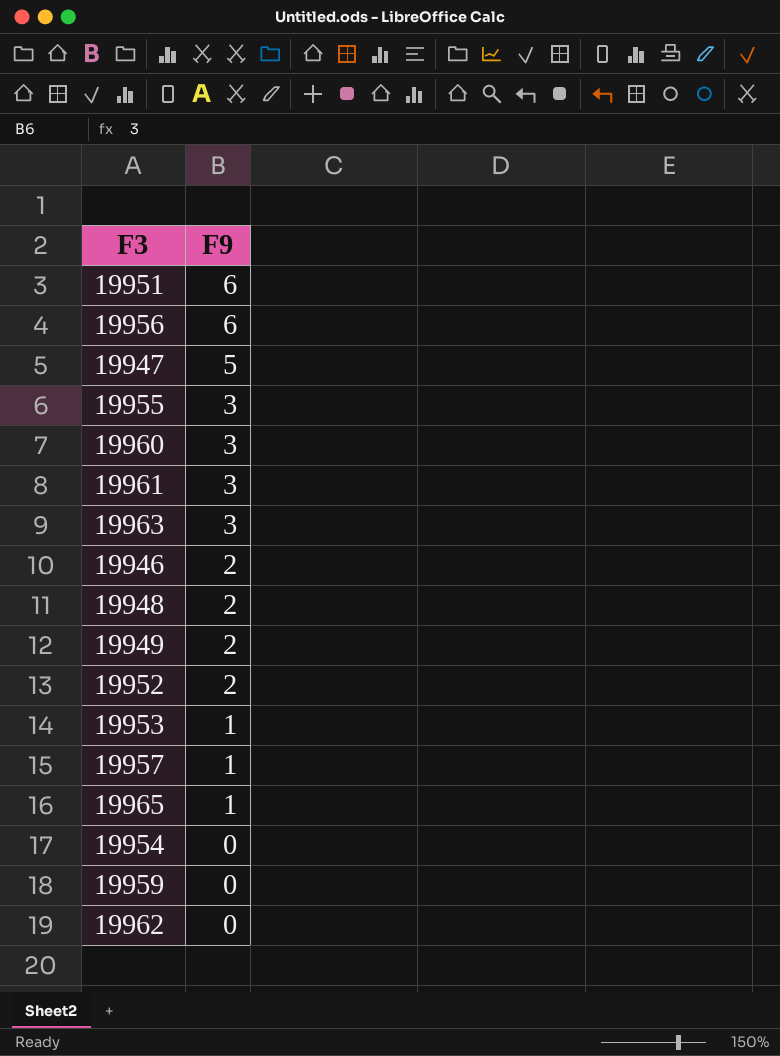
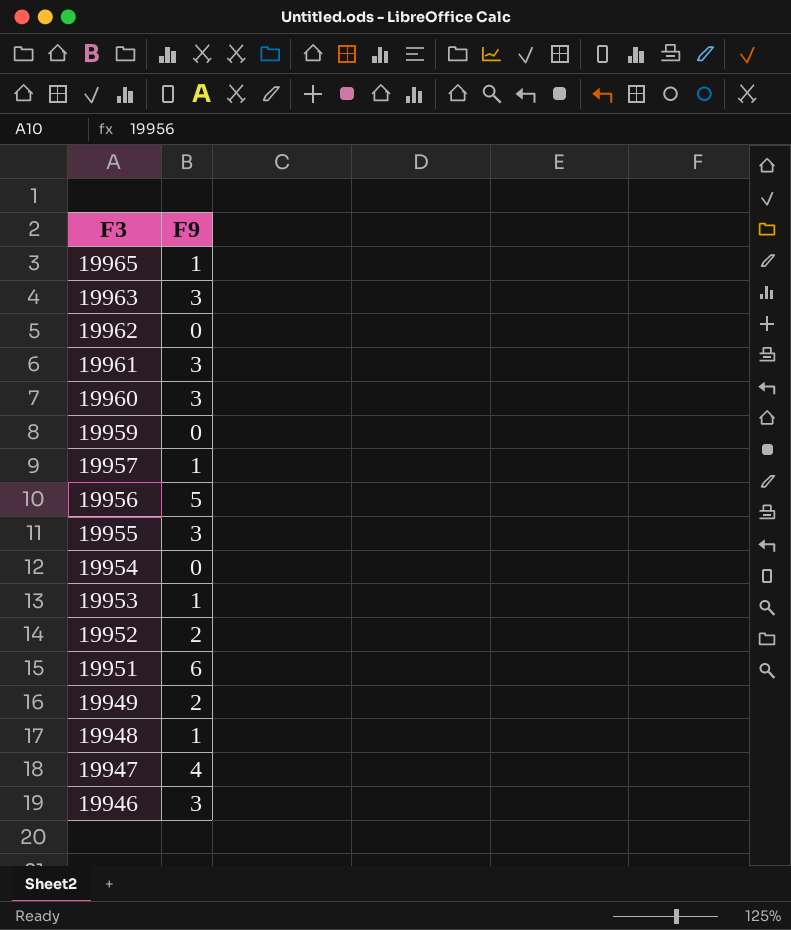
row order: F9 descending -> F3 descending
19956 | F9: 6 -> 5
19948 | F9: 2 -> 1
19947 | F9: 5 -> 4
19946 | F9: 2 -> 3

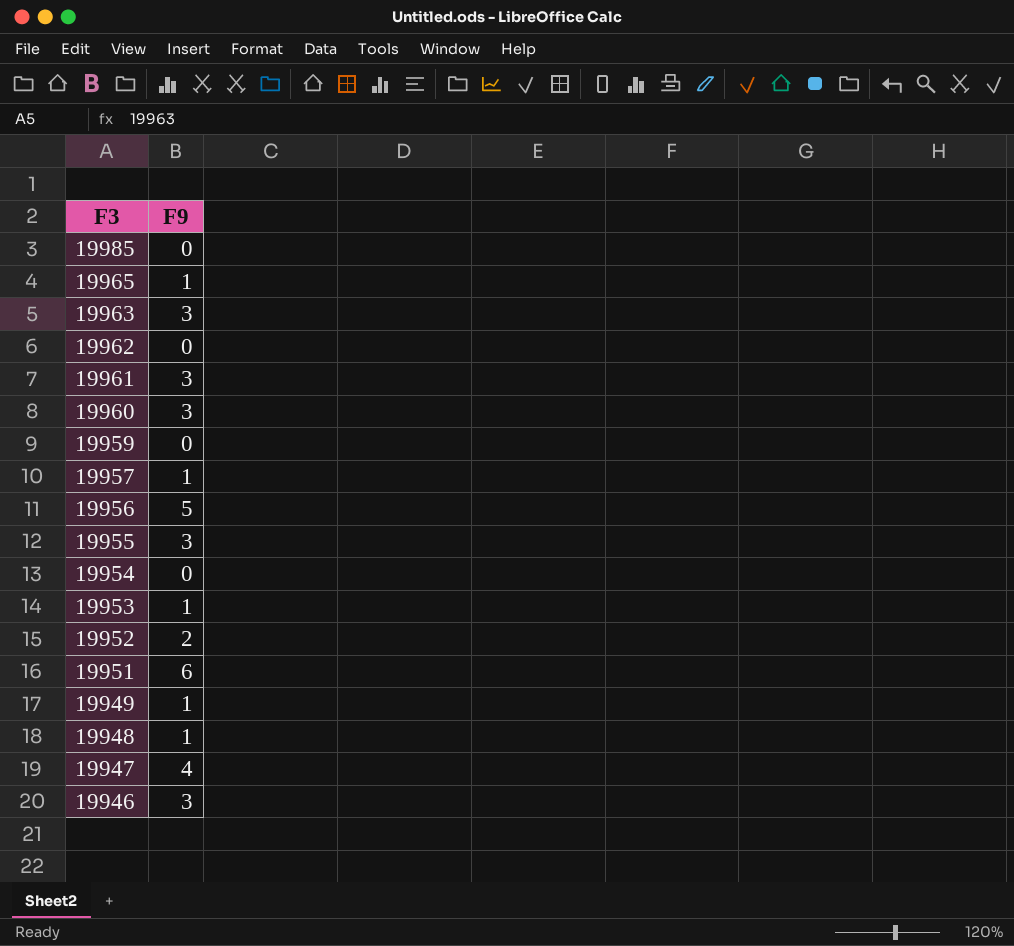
row 19985: none -> 0
19949 | F9: 2 -> 1

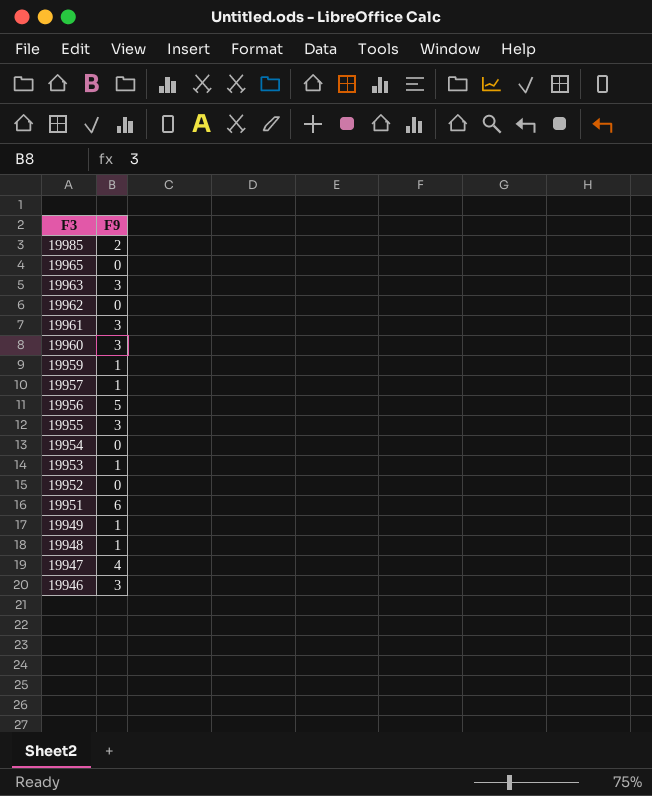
19985 | F9: 0 -> 2
19965 | F9: 1 -> 0
19959 | F9: 0 -> 1
19952 | F9: 2 -> 0

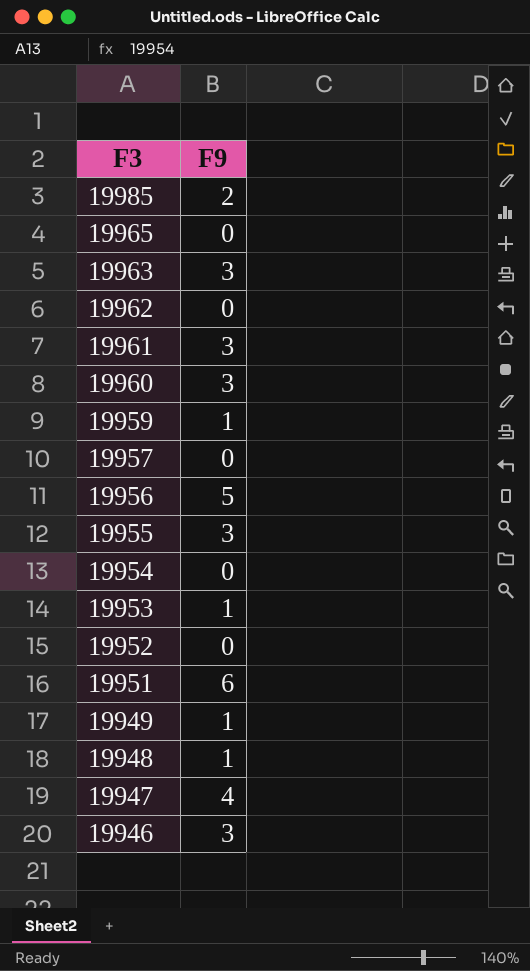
19957 | F9: 1 -> 0

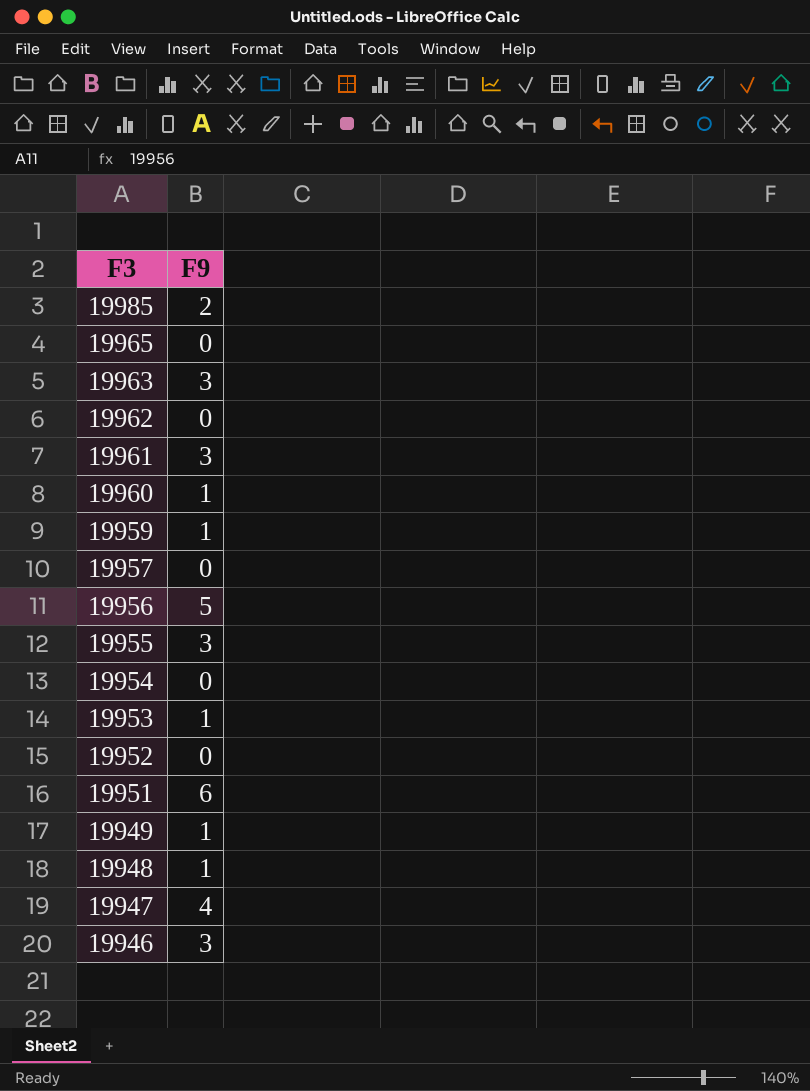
19960 | F9: 3 -> 1

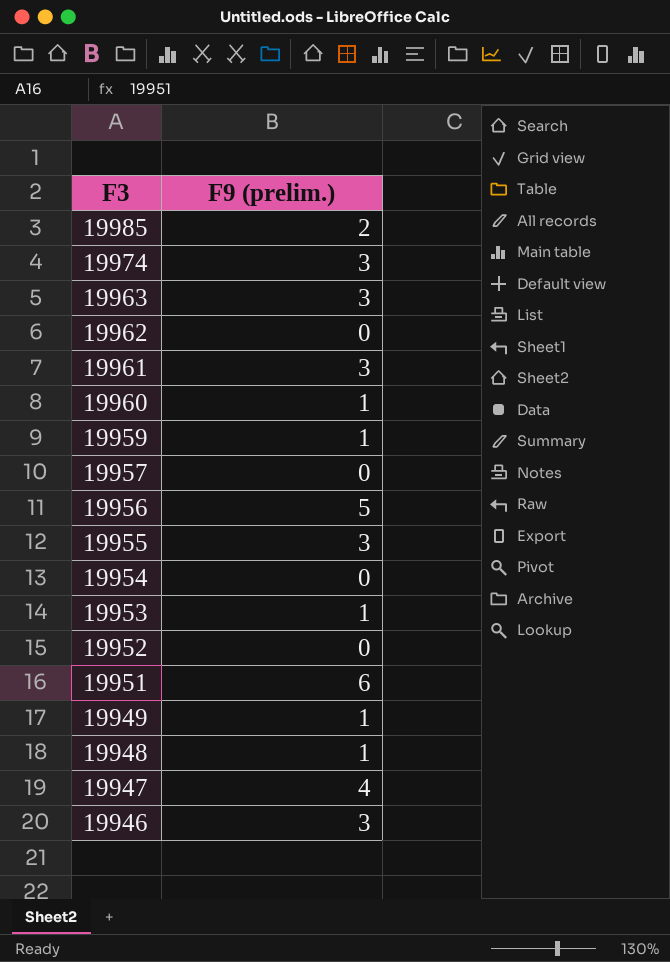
column name: F9 -> F9 (prelim.)
row 19965: 0 -> none
row 19974: none -> 3

